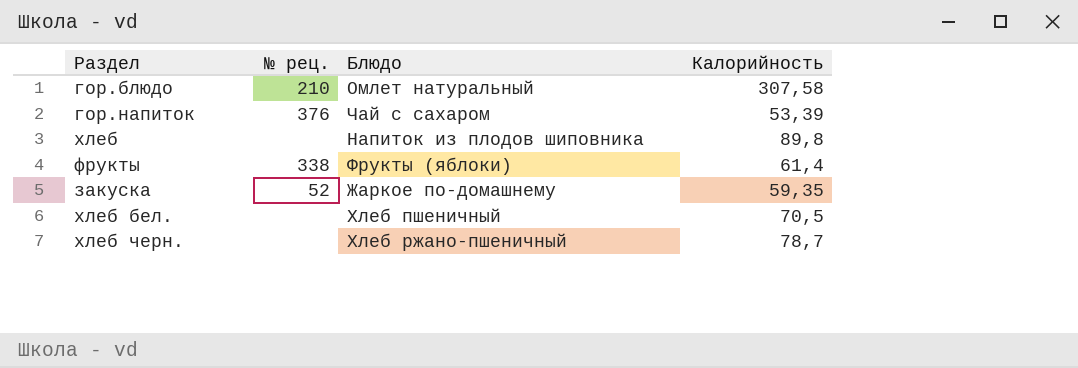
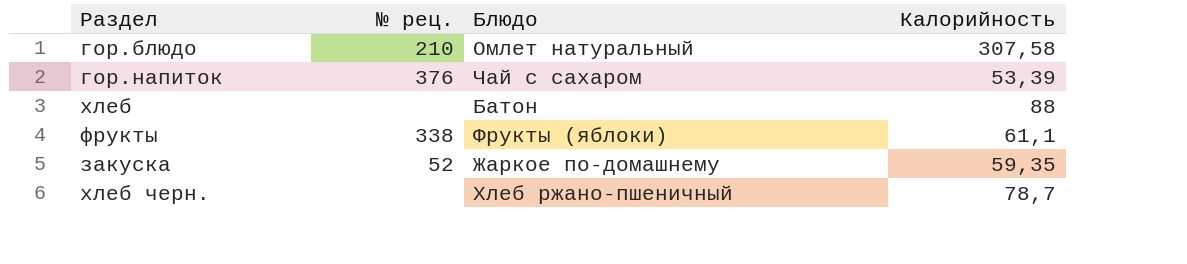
row хлеб бел.: none | Хлеб пшеничный | 70,5 -> none
хлеб | Блюдо: Напиток из плодов шиповника -> Батон
хлеб | Калорийность: 89,8 -> 88
фрукты | Калорийность: 61,4 -> 61,1

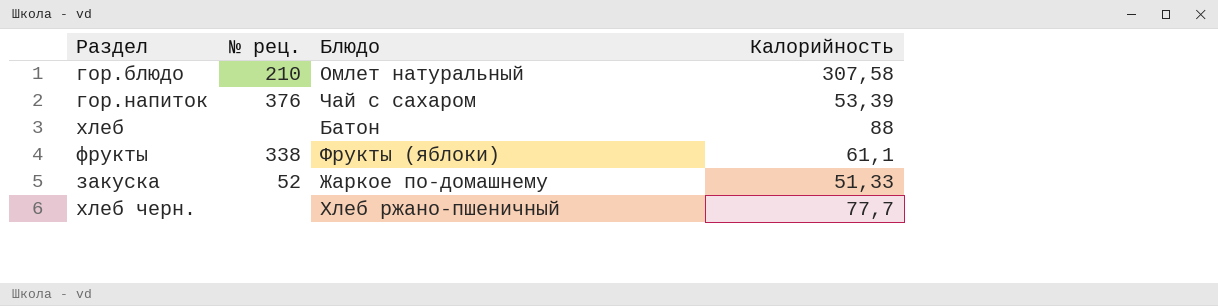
закуска | Калорийность: 59,35 -> 51,33
хлеб черн. | Калорийность: 78,7 -> 77,7

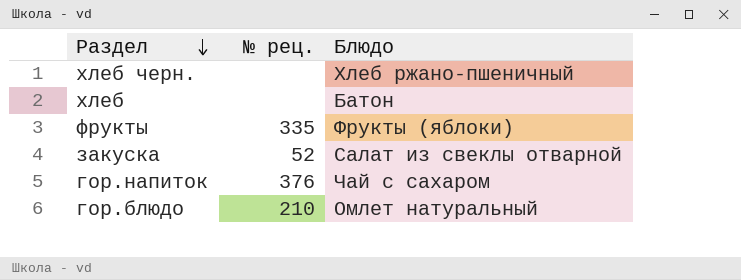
row order: none -> Раздел descending
column Калорийность | position: 4 -> none
фрукты | № рец.: 338 -> 335
закуска | Блюдо: Жаркое по-домашнему -> Салат из свеклы отварной

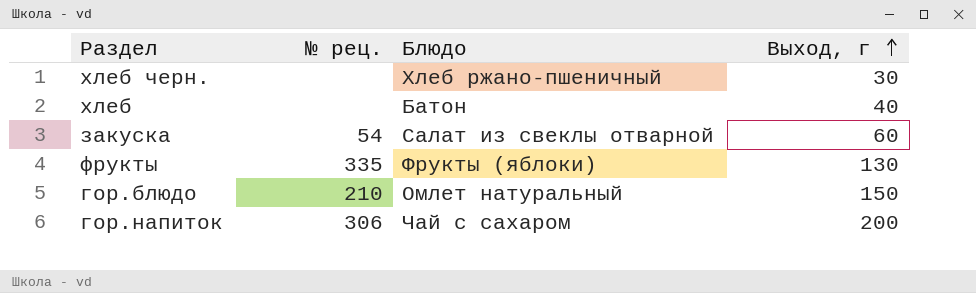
row order: Раздел descending -> Выход, г ascending
column Выход, г | position: none -> 4
закуска | № рец.: 52 -> 54
гор.напиток | № рец.: 376 -> 306

